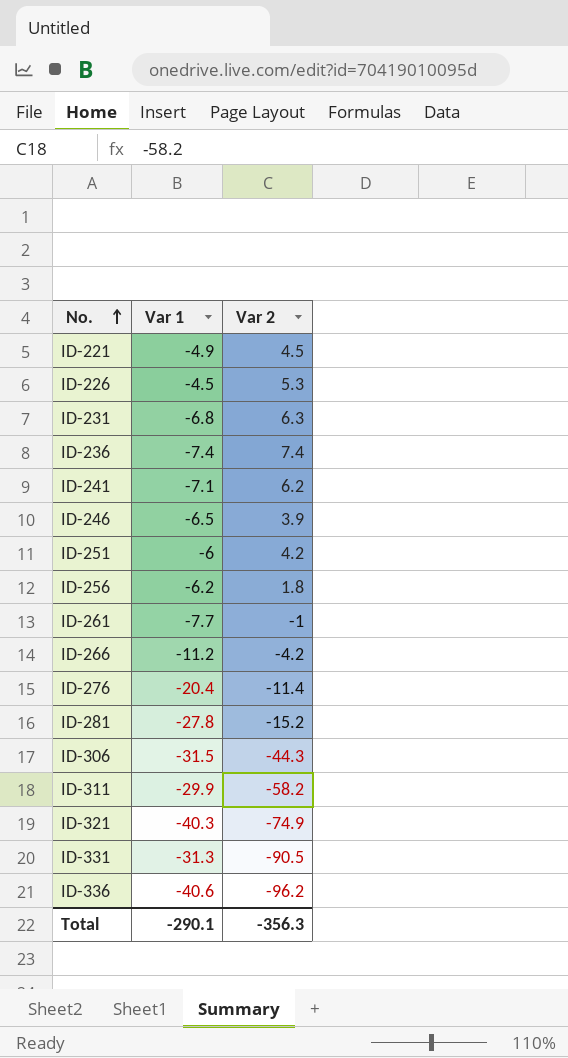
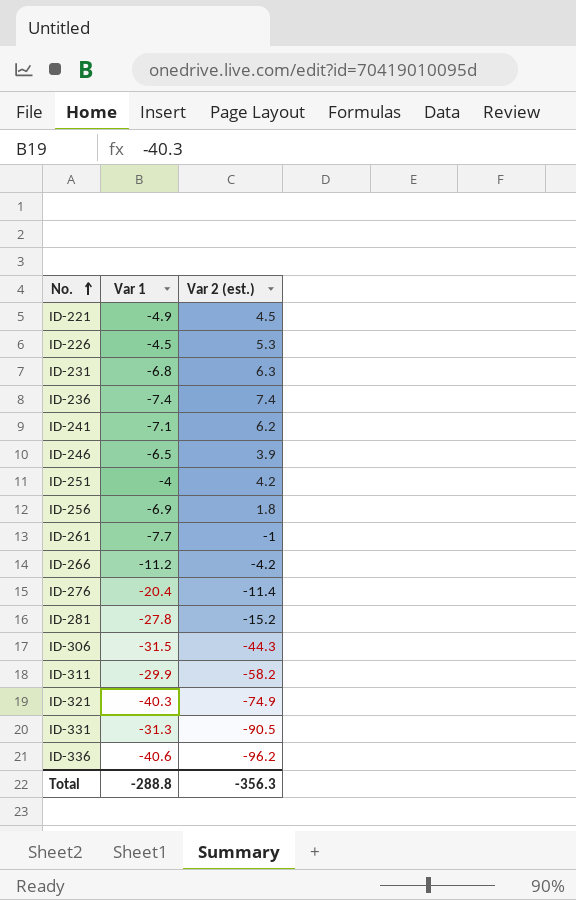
column name: Var 2 -> Var 2 (est.)
ID-251 | Var 1: -6 -> -4
ID-256 | Var 1: -6.2 -> -6.9
Total | Var 1: -290.1 -> -288.8

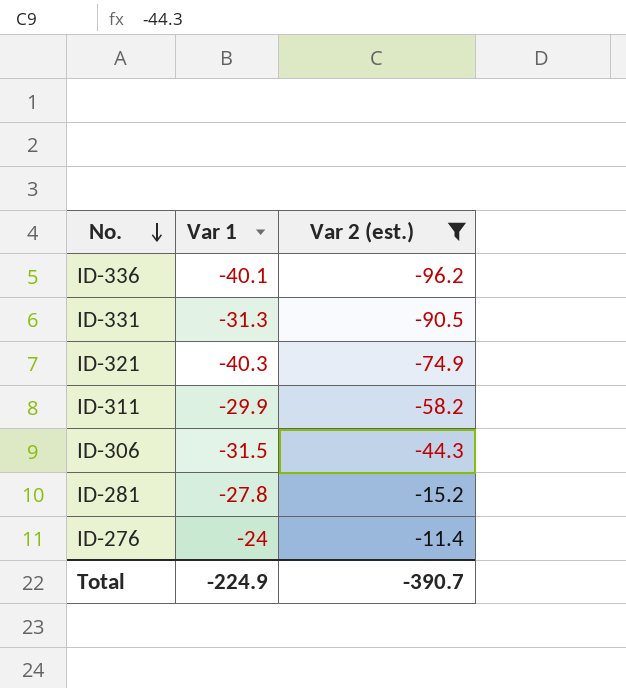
filter: none -> Var 2 (est.) <= -11.4
row order: No. ascending -> No. descending
ID-336 | Var 1: -40.6 -> -40.1
ID-276 | Var 1: -20.4 -> -24
Total | Var 1: -288.8 -> -224.9
Total | Var 2 (est.): -356.3 -> -390.7

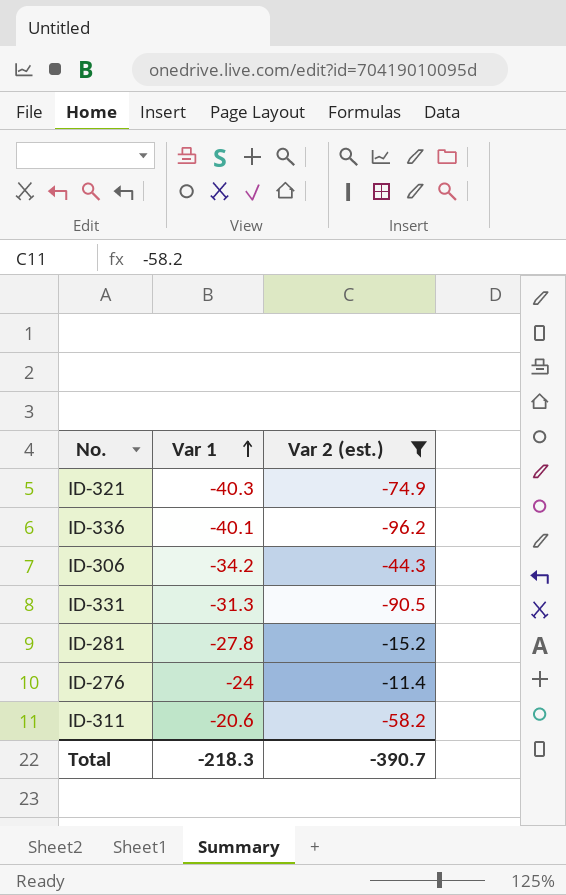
row order: No. descending -> Var 1 ascending
ID-306 | Var 1: -31.5 -> -34.2
ID-311 | Var 1: -29.9 -> -20.6
Total | Var 1: -224.9 -> -218.3

